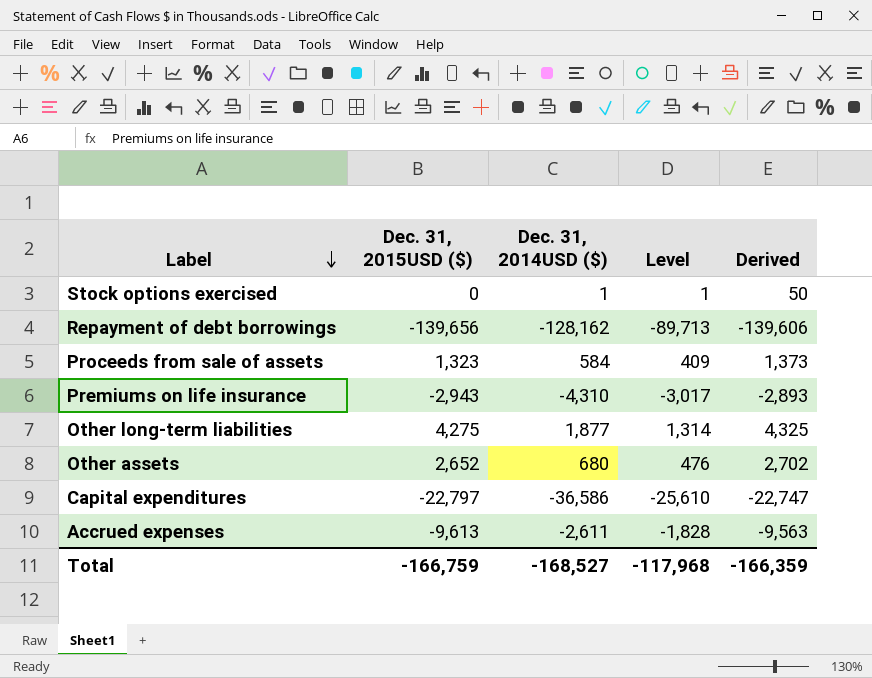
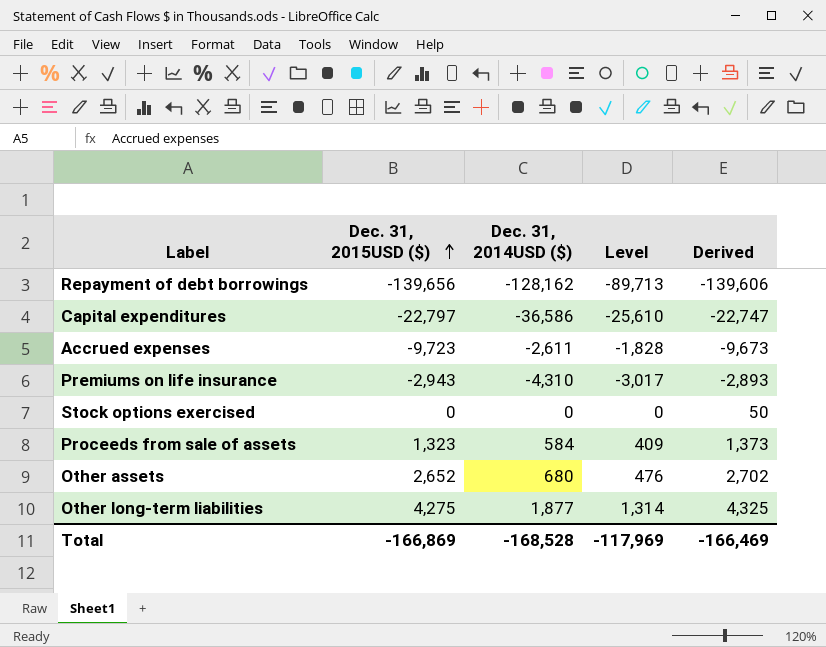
row order: Label descending -> Dec. 31, 2015USD ($) ascending
Accrued expenses | Dec. 31, 2015USD ($): -9,613 -> -9,723
Accrued expenses | Derived: -9,563 -> -9,673
Stock options exercised | Dec. 31, 2014USD ($): 1 -> 0
Stock options exercised | Level: 1 -> 0
Total | Dec. 31, 2015USD ($): -166,759 -> -166,869
Total | Dec. 31, 2014USD ($): -168,527 -> -168,528
Total | Level: -117,968 -> -117,969
Total | Derived: -166,359 -> -166,469

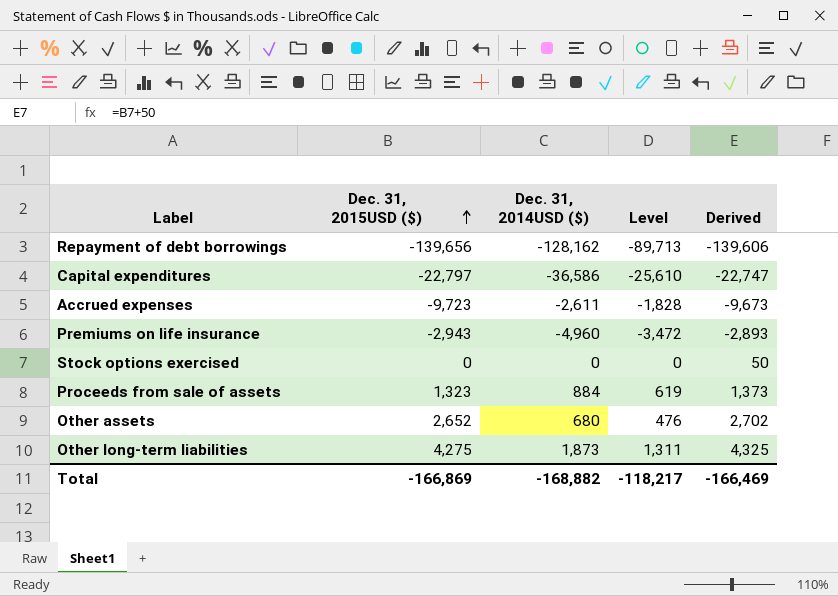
Premiums on life insurance | Dec. 31, 2014USD ($): -4,310 -> -4,960
Premiums on life insurance | Level: -3,017 -> -3,472
Proceeds from sale of assets | Dec. 31, 2014USD ($): 584 -> 884
Proceeds from sale of assets | Level: 409 -> 619
Other long-term liabilities | Dec. 31, 2014USD ($): 1,877 -> 1,873
Other long-term liabilities | Level: 1,314 -> 1,311
Total | Dec. 31, 2014USD ($): -168,528 -> -168,882
Total | Level: -117,969 -> -118,217

